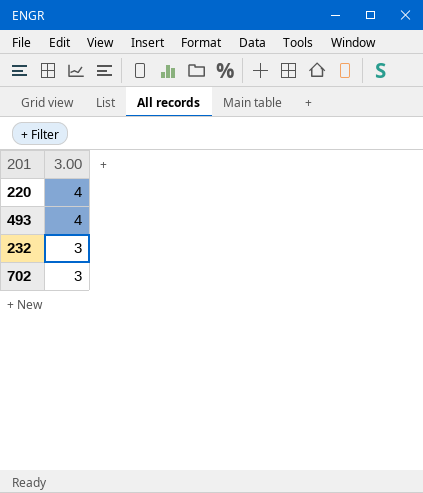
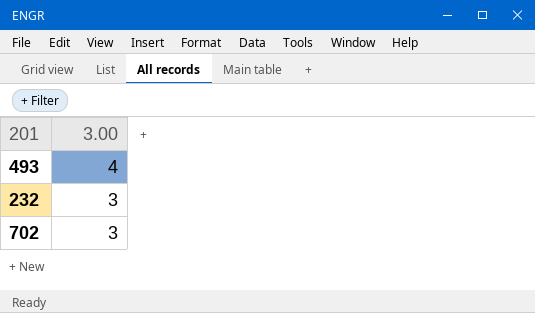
row 220: 4 -> none

